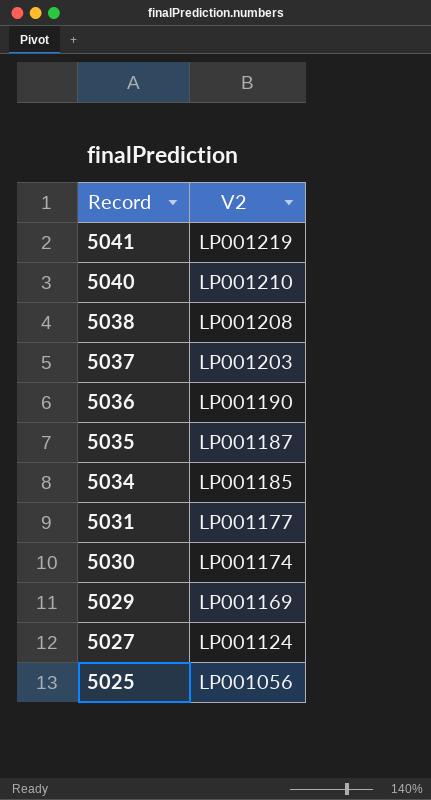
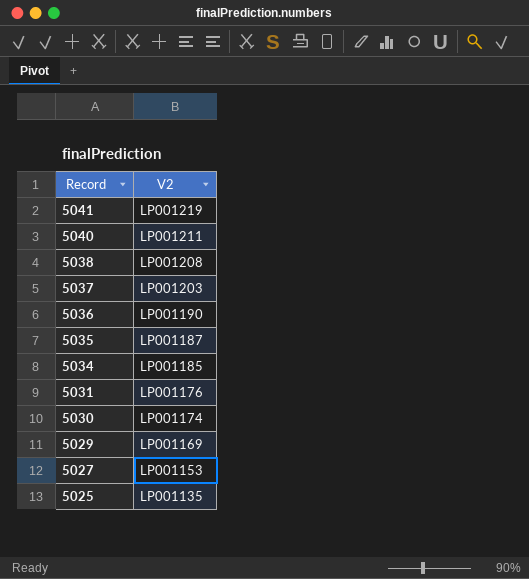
5040 | V2: LP001210 -> LP001211
5031 | V2: LP001177 -> LP001176
5027 | V2: LP001124 -> LP001153
5025 | V2: LP001056 -> LP001135

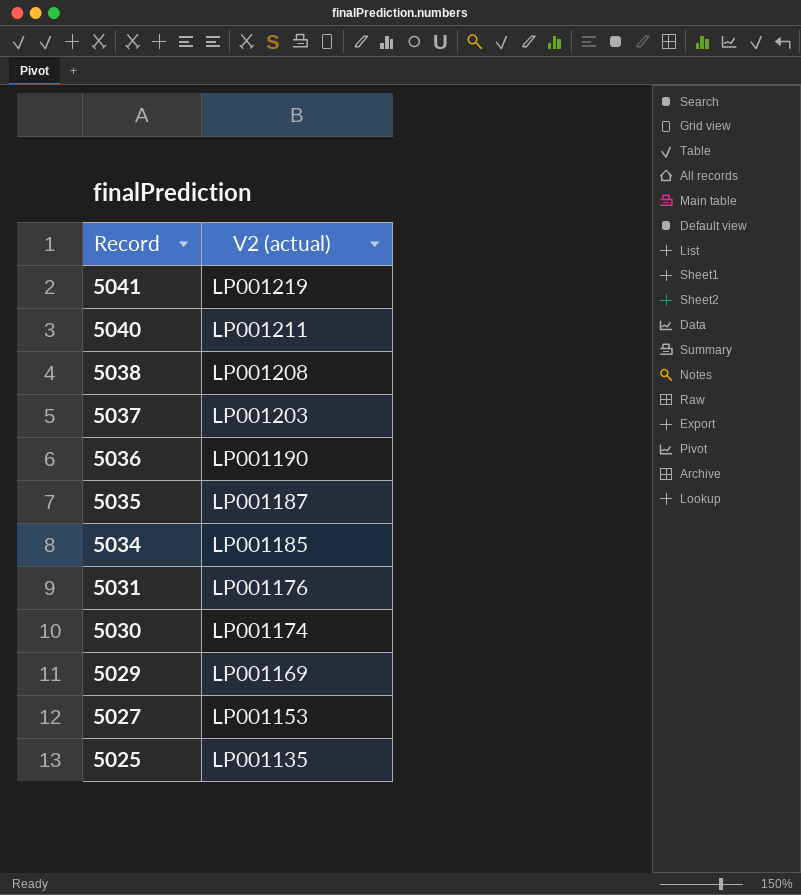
column name: V2 -> V2 (actual)

